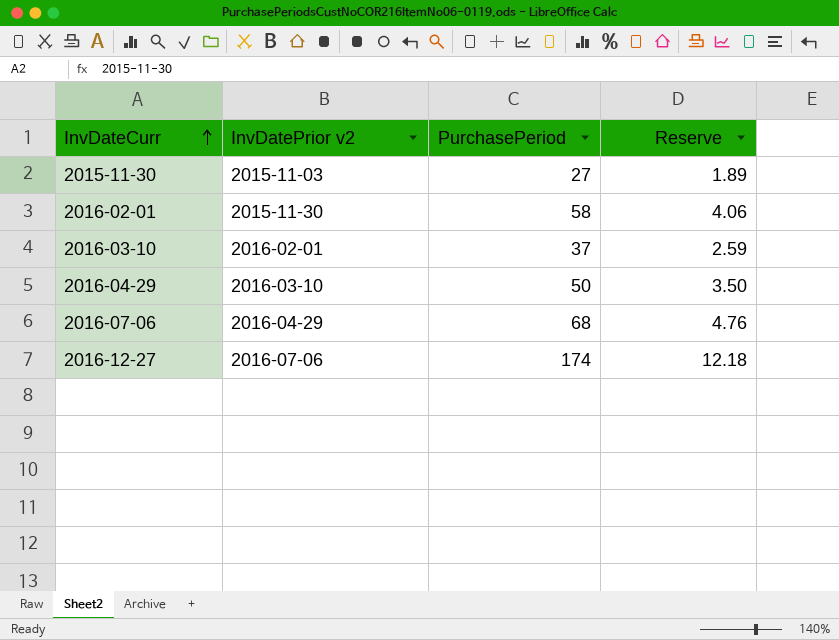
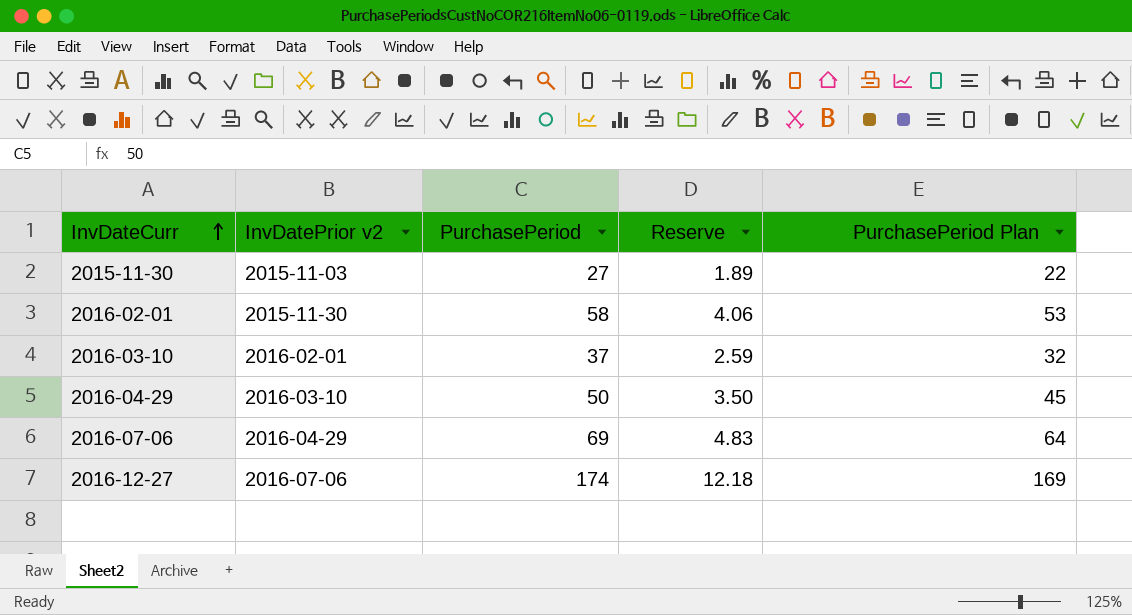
column PurchasePeriod Plan | formula: none -> [PurchasePeriod] - 5
2016-07-06 | PurchasePeriod: 68 -> 69
2016-07-06 | Reserve: 4.76 -> 4.83

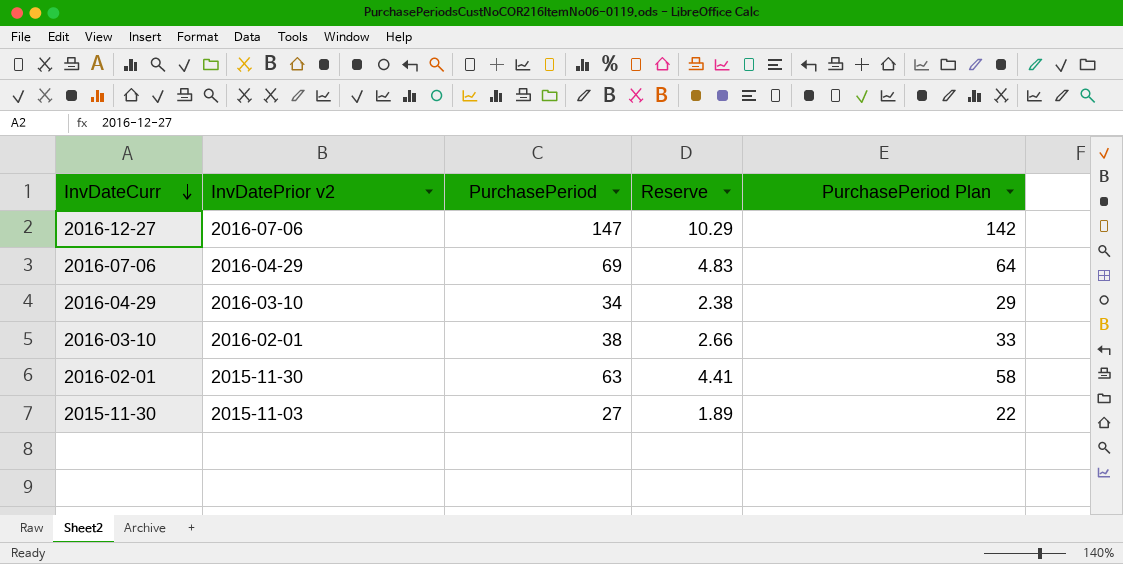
row order: InvDateCurr ascending -> InvDateCurr descending
2016-12-27 | PurchasePeriod: 174 -> 147
2016-12-27 | Reserve: 12.18 -> 10.29
2016-12-27 | PurchasePeriod Plan: 169 -> 142
2016-04-29 | PurchasePeriod: 50 -> 34
2016-04-29 | Reserve: 3.50 -> 2.38
2016-04-29 | PurchasePeriod Plan: 45 -> 29
2016-03-10 | PurchasePeriod: 37 -> 38
2016-03-10 | Reserve: 2.59 -> 2.66
2016-03-10 | PurchasePeriod Plan: 32 -> 33
2016-02-01 | PurchasePeriod: 58 -> 63
2016-02-01 | Reserve: 4.06 -> 4.41
2016-02-01 | PurchasePeriod Plan: 53 -> 58

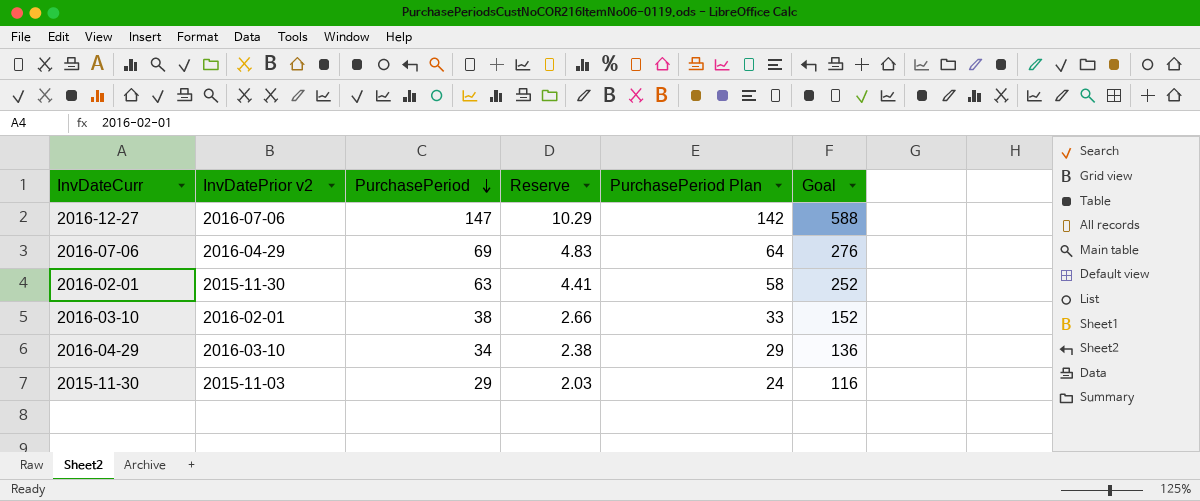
row order: InvDateCurr descending -> PurchasePeriod descending
column Goal | formula: none -> [PurchasePeriod] * 4
2015-11-30 | PurchasePeriod: 27 -> 29
2015-11-30 | Reserve: 1.89 -> 2.03
2015-11-30 | PurchasePeriod Plan: 22 -> 24

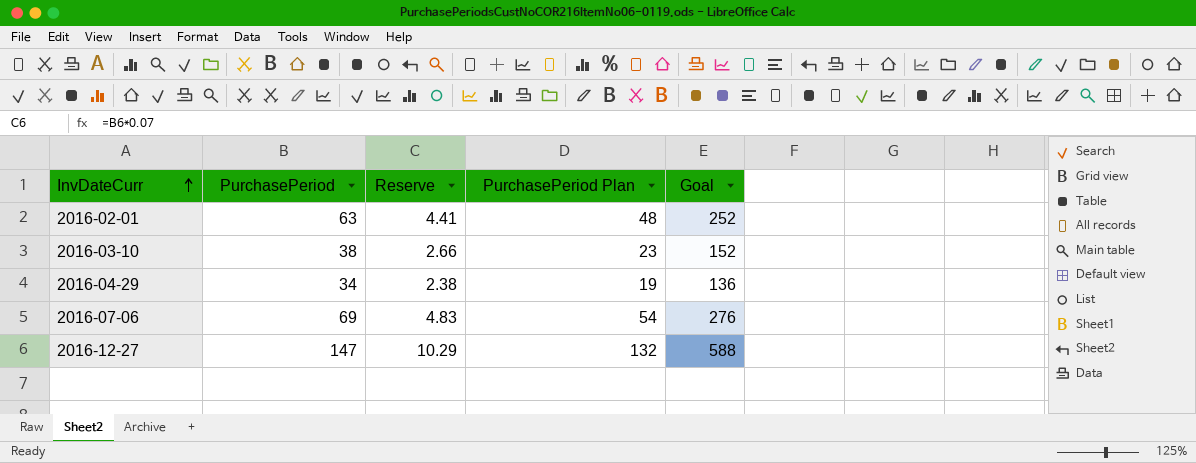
row order: PurchasePeriod descending -> InvDateCurr ascending
column InvDatePrior v2 | position: 2 -> none
column PurchasePeriod Plan | formula: [PurchasePeriod] - 5 -> [PurchasePeriod] - 15
row 2015-11-30: 2015-11-03 | 29 | 2.03 | 24 | 116 -> none

